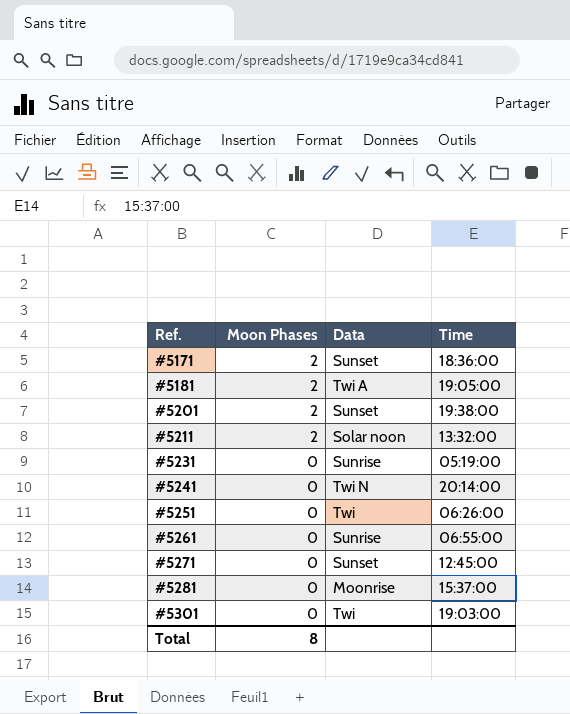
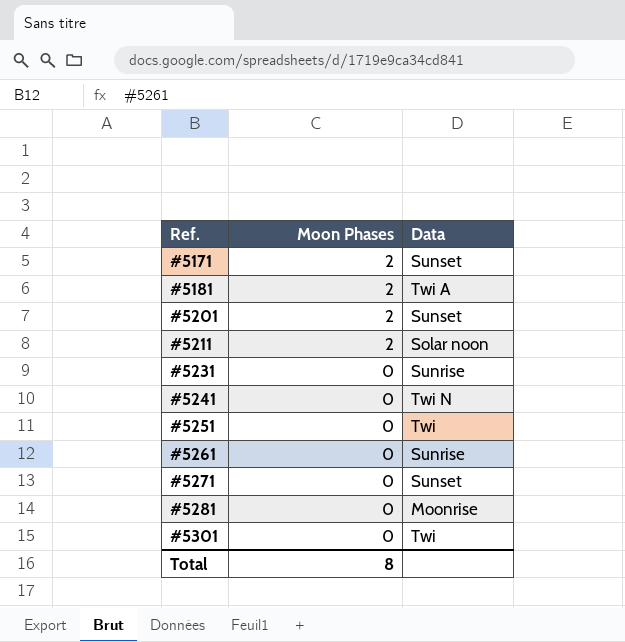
column Time | position: 4 -> none

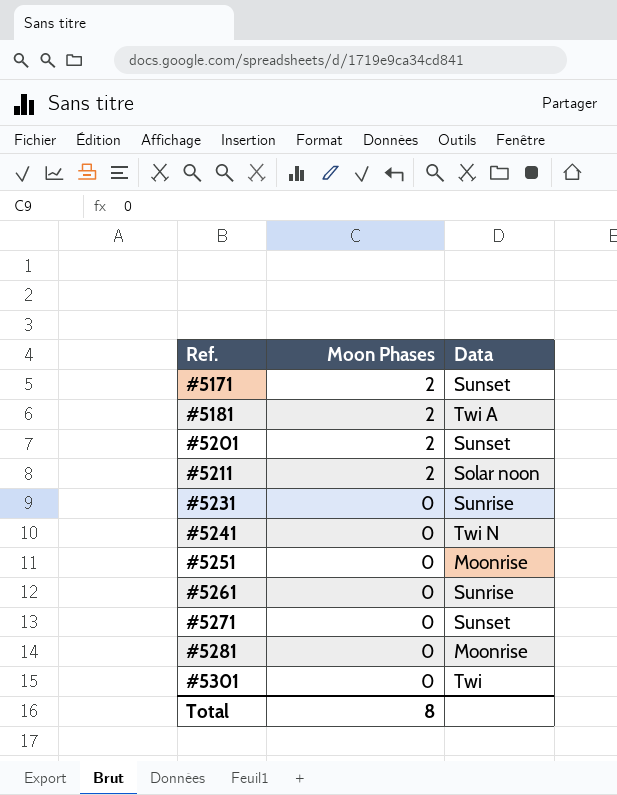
#5251 | Data: Twi -> Moonrise

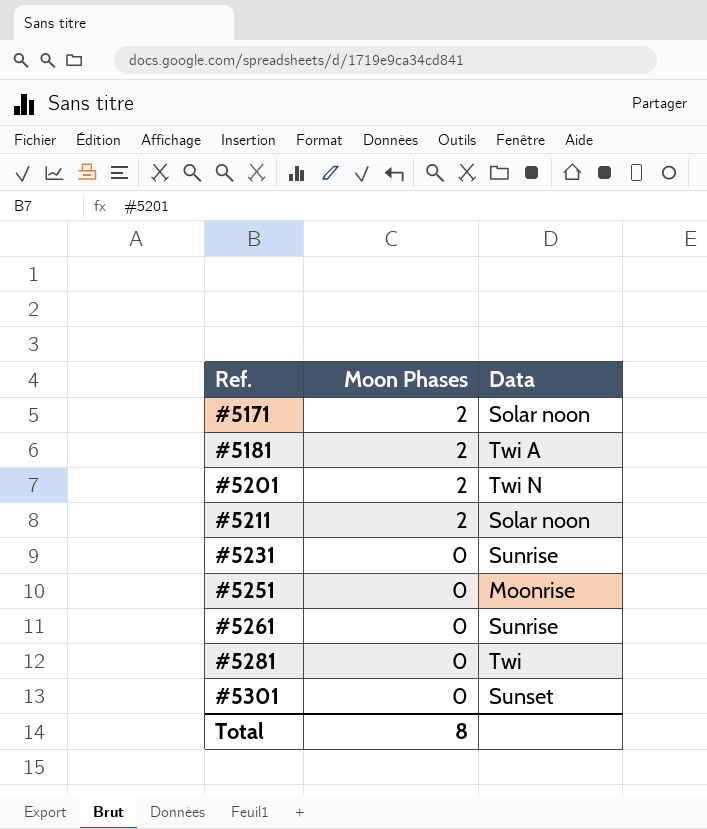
row #5241: 0 | Twi N -> none
row #5271: 0 | Sunset -> none
#5171 | Data: Sunset -> Solar noon
#5201 | Data: Sunset -> Twi N
#5281 | Data: Moonrise -> Twi
#5301 | Data: Twi -> Sunset

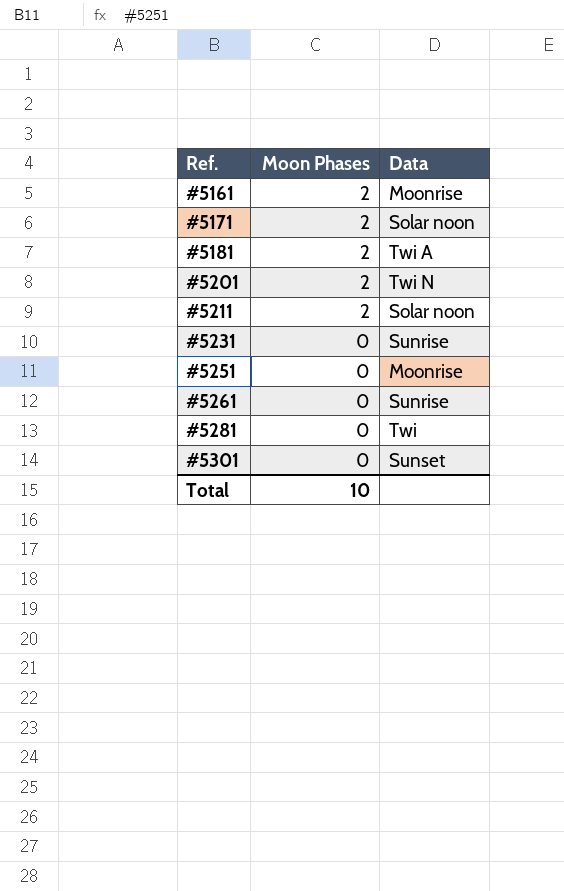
row #5161: none -> 2 | Moonrise
Total | Moon Phases: 8 -> 10

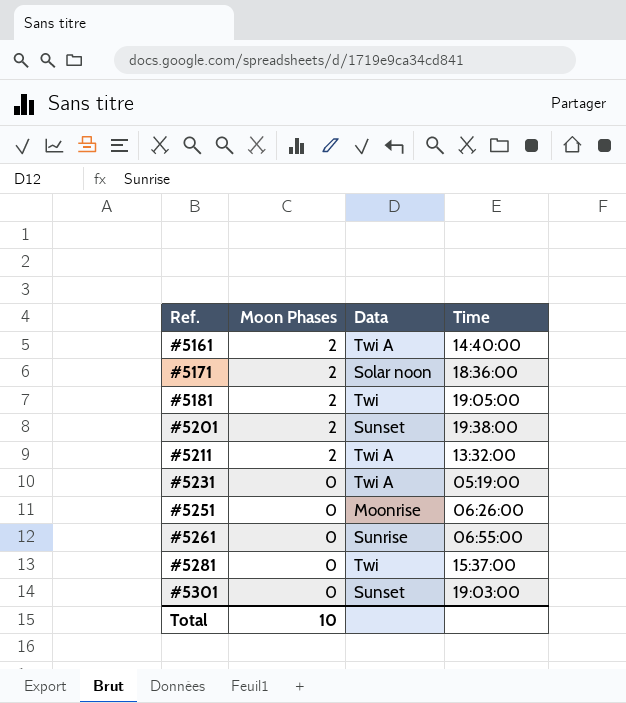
column Time | position: none -> 4
#5161 | Data: Moonrise -> Twi A
#5181 | Data: Twi A -> Twi
#5201 | Data: Twi N -> Sunset
#5211 | Data: Solar noon -> Twi A
#5231 | Data: Sunrise -> Twi A

